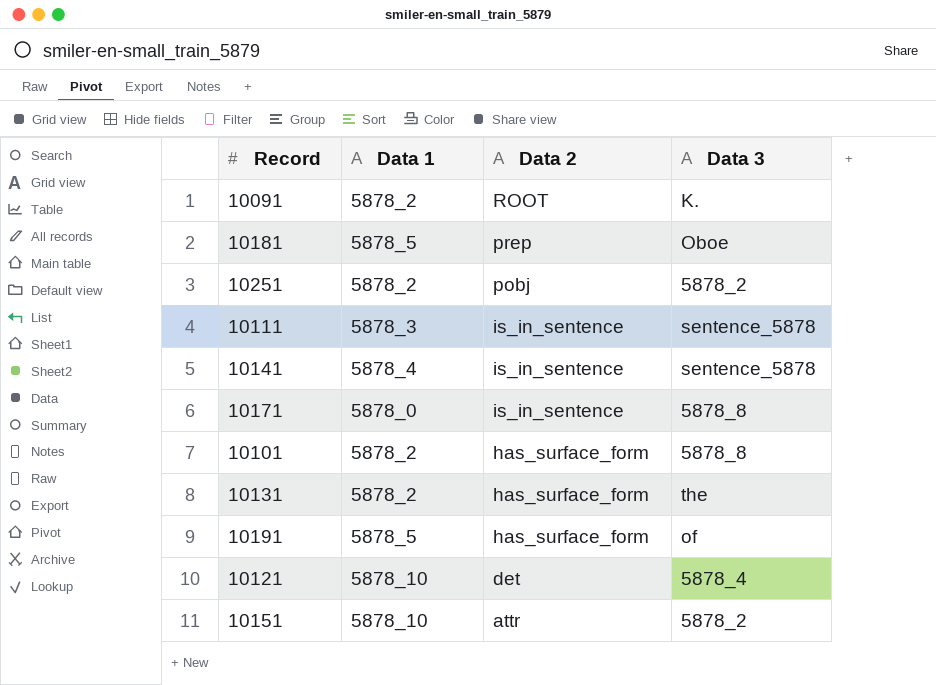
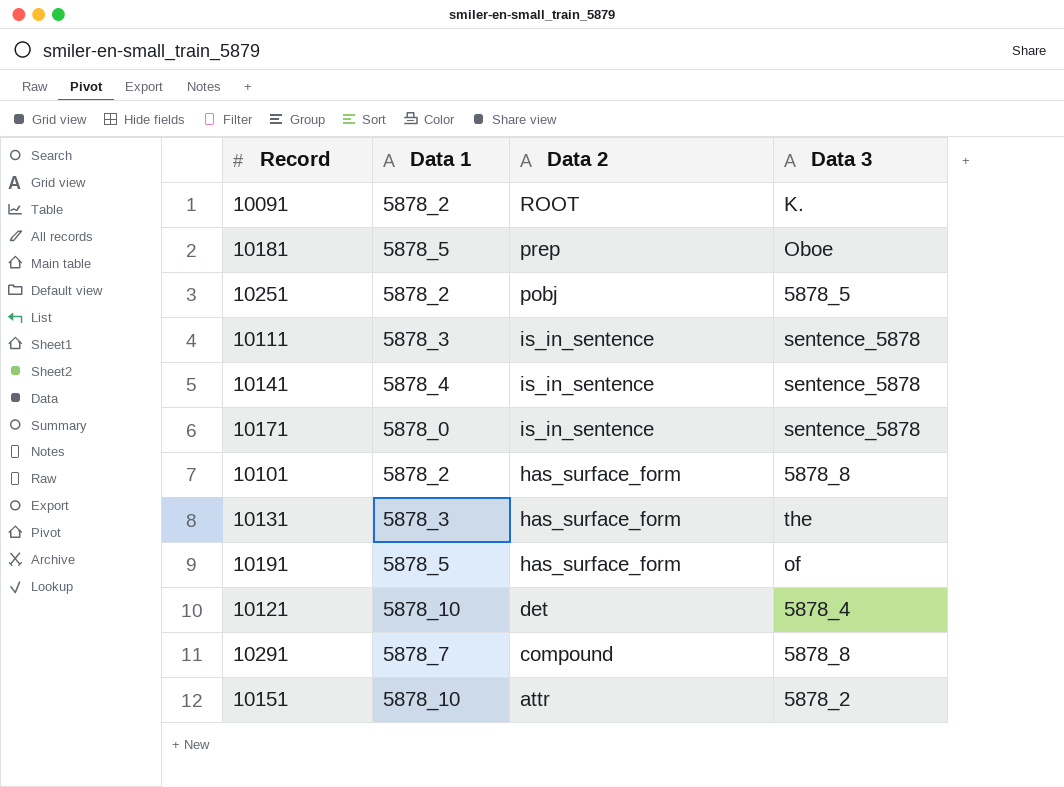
10251 | Data 3: 5878_2 -> 5878_5
10171 | Data 3: 5878_8 -> sentence_5878
10131 | Data 1: 5878_2 -> 5878_3
row 10291: none -> 5878_7 | compound | 5878_8

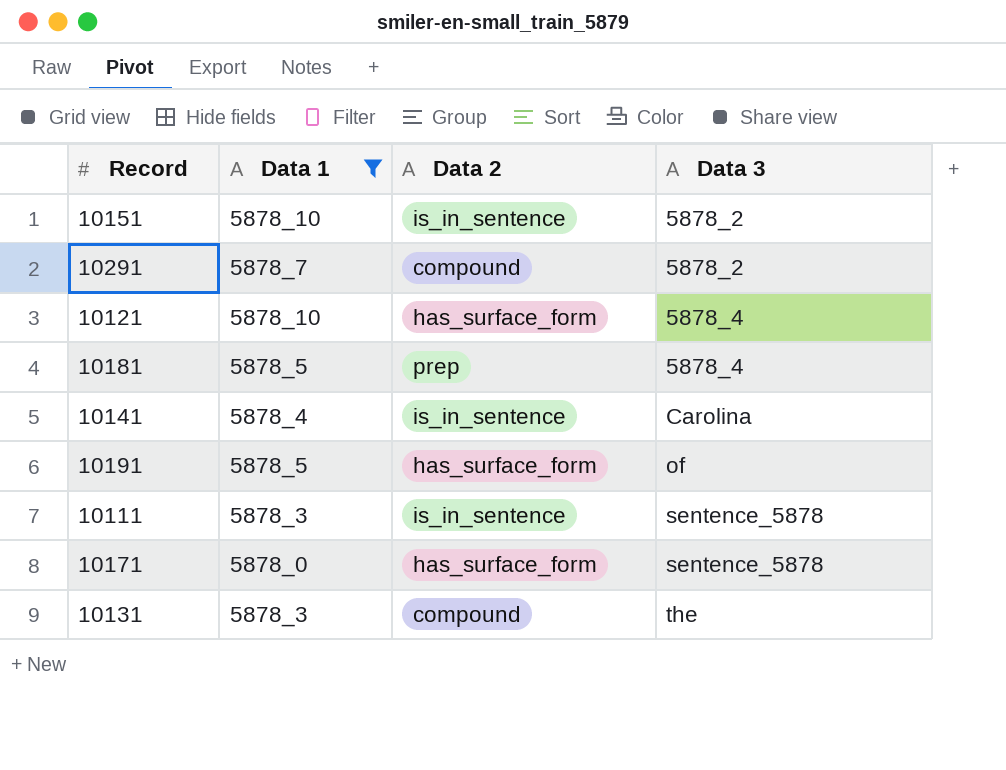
filter: none -> Data 1 != 5878_2
row order: Data 2 descending -> Data 3 ascending
10151 | Data 2: attr -> is_in_sentence
10291 | Data 3: 5878_8 -> 5878_2
10121 | Data 2: det -> has_surface_form
10181 | Data 3: Oboe -> 5878_4
10141 | Data 3: sentence_5878 -> Carolina
10171 | Data 2: is_in_sentence -> has_surface_form
10131 | Data 2: has_surface_form -> compound

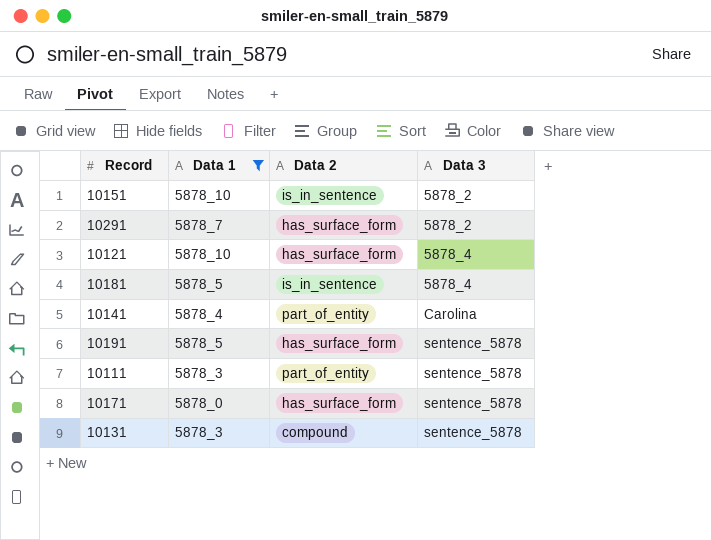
10291 | Data 2: compound -> has_surface_form
10181 | Data 2: prep -> is_in_sentence
10141 | Data 2: is_in_sentence -> part_of_entity
10191 | Data 3: of -> sentence_5878
10111 | Data 2: is_in_sentence -> part_of_entity
10131 | Data 3: the -> sentence_5878

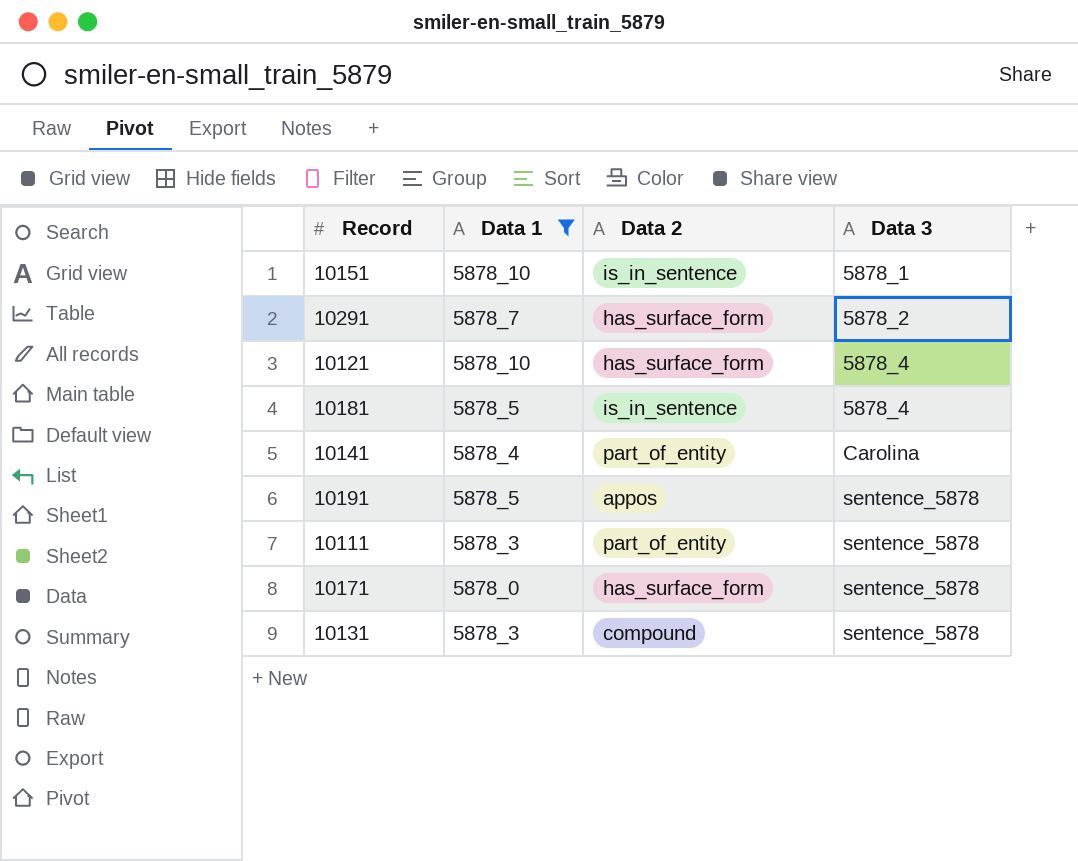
10151 | Data 3: 5878_2 -> 5878_1
10191 | Data 2: has_surface_form -> appos

